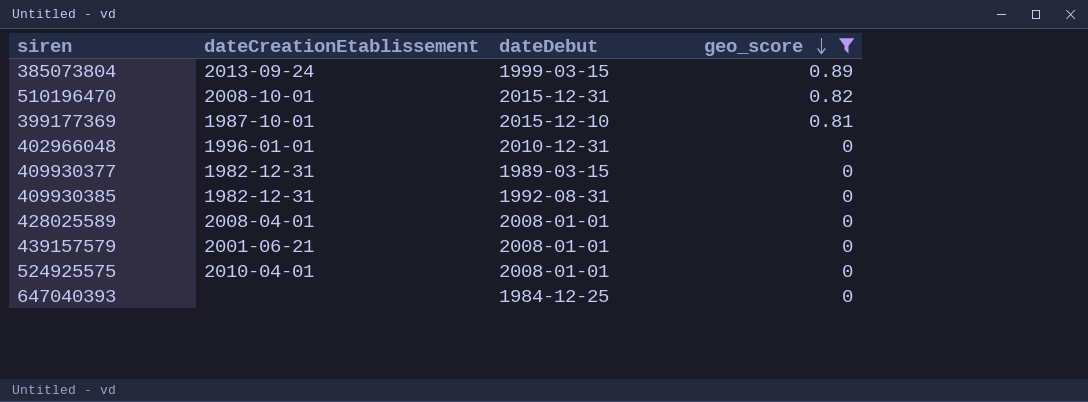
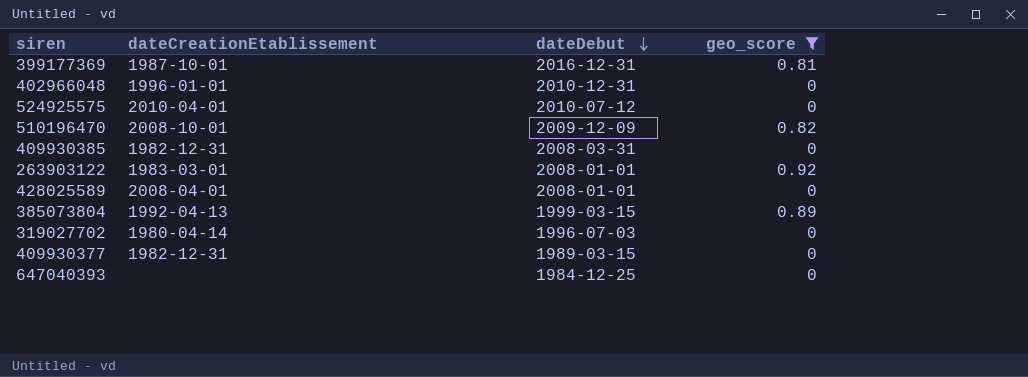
row order: geo_score descending -> dateDebut descending
row 439157579: 2001-06-21 | 2008-01-01 | 0 -> none
399177369 | dateDebut: 2015-12-10 -> 2016-12-31
524925575 | dateDebut: 2008-01-01 -> 2010-07-12
510196470 | dateDebut: 2015-12-31 -> 2009-12-09
409930385 | dateDebut: 1992-08-31 -> 2008-03-31
row 263903122: none -> 1983-03-01 | 2008-01-01 | 0.92
385073804 | dateCreationEtablissement: 2013-09-24 -> 1992-04-13
row 319027702: none -> 1980-04-14 | 1996-07-03 | 0

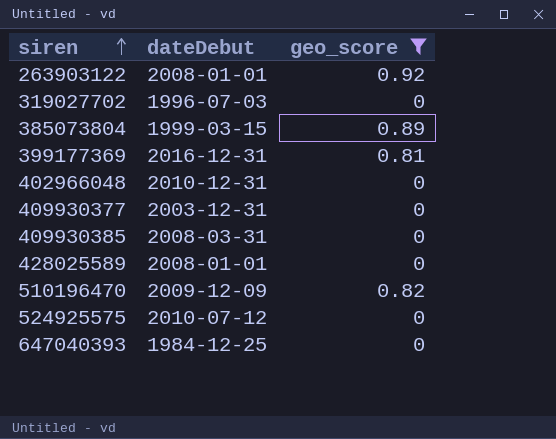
row order: dateDebut descending -> siren ascending
column dateCreationEtablissement | position: 2 -> none
409930377 | dateDebut: 1989-03-15 -> 2003-12-31

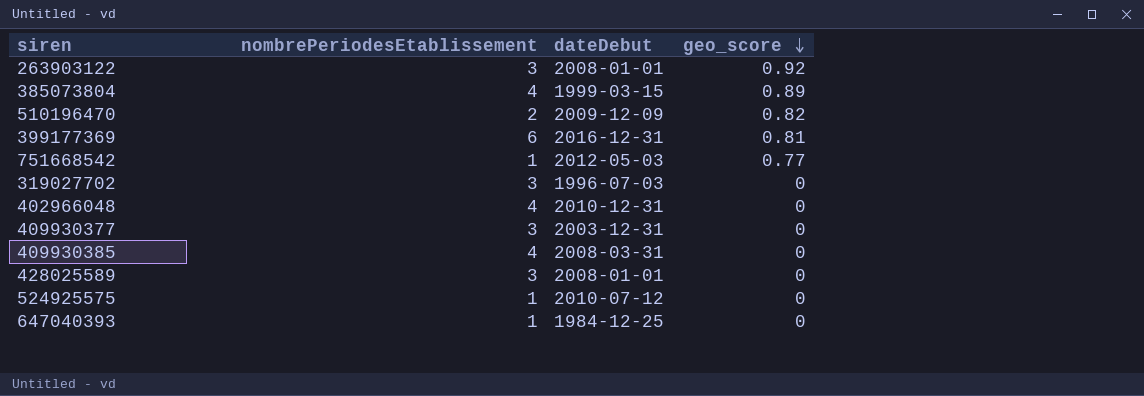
filter: geo_score != 0.77 -> none
row order: siren ascending -> geo_score descending
column nombrePeriodesEtablissement | position: none -> 2

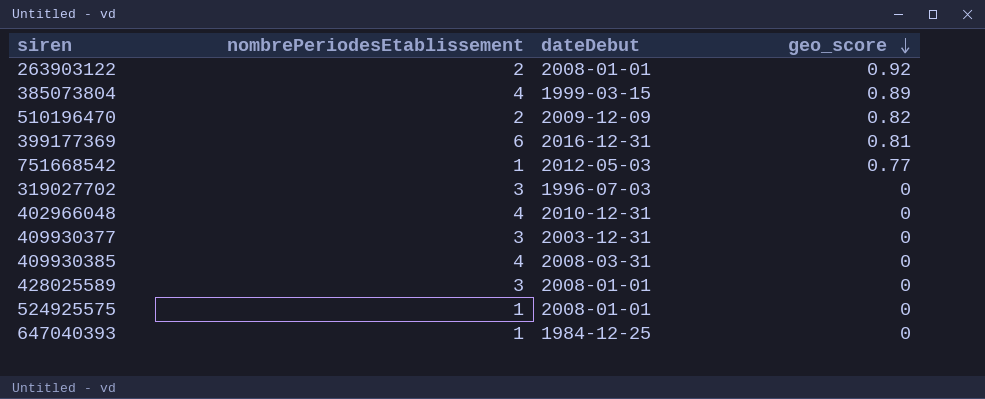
263903122 | nombrePeriodesEtablissement: 3 -> 2
524925575 | dateDebut: 2010-07-12 -> 2008-01-01

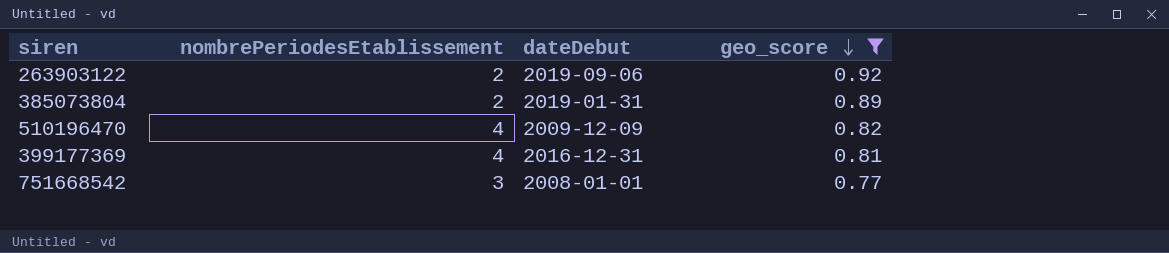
filter: none -> geo_score != 0
263903122 | dateDebut: 2008-01-01 -> 2019-09-06
385073804 | nombrePeriodesEtablissement: 4 -> 2
385073804 | dateDebut: 1999-03-15 -> 2019-01-31
510196470 | nombrePeriodesEtablissement: 2 -> 4
399177369 | nombrePeriodesEtablissement: 6 -> 4
751668542 | nombrePeriodesEtablissement: 1 -> 3
751668542 | dateDebut: 2012-05-03 -> 2008-01-01

